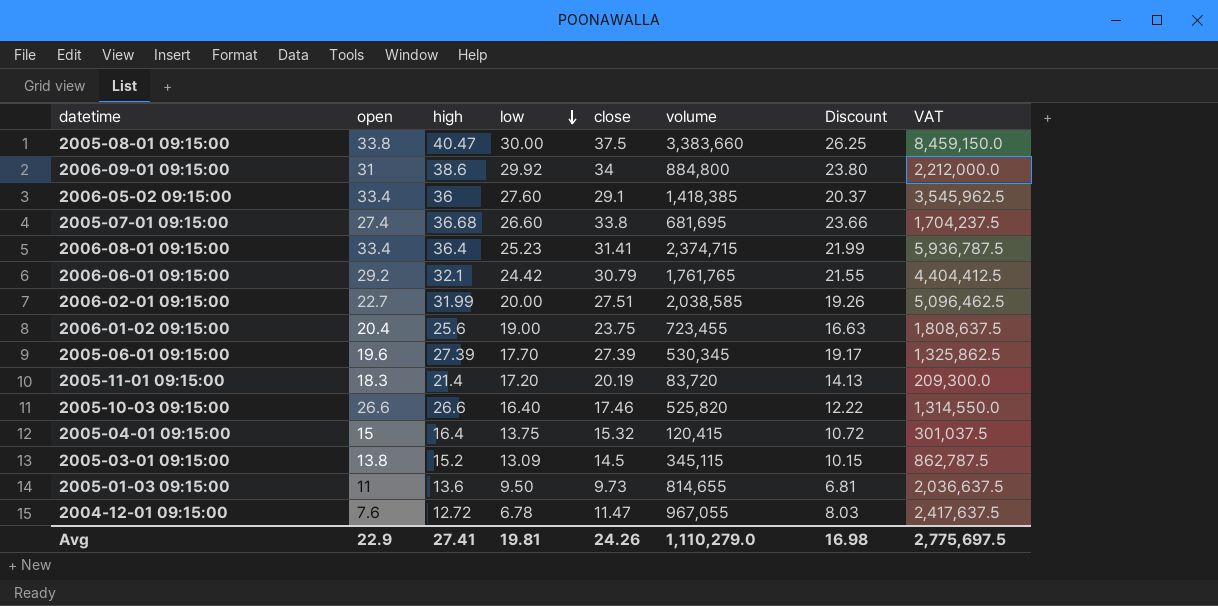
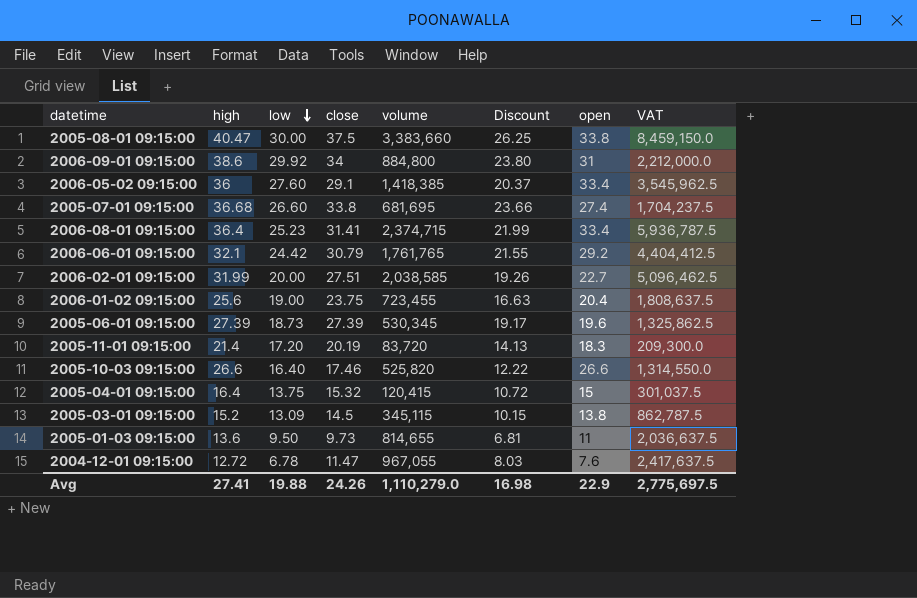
column open | position: 2 -> 7
2005-06-01 09:15:00 | low: 17.70 -> 18.73
Avg | low: 19.81 -> 19.88

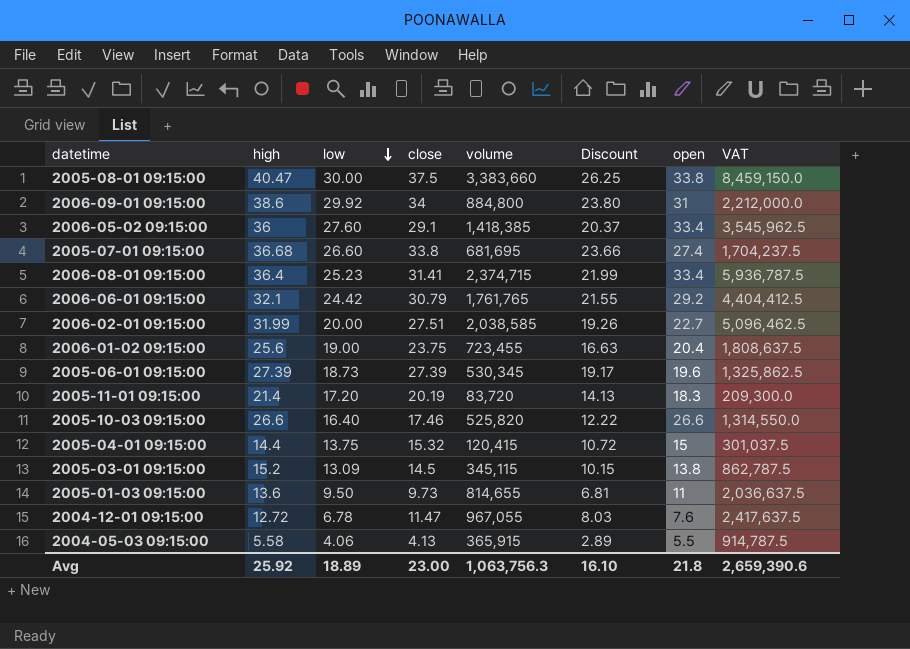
2005-04-01 09:15:00 | high: 16.4 -> 14.4
row 2004-05-03 09:15:00: none -> 5.58 | 4.06 | 4.13 | 365,915 | 2.89 | 5.5 | 914,787.5
Avg | high: 27.41 -> 25.92
Avg | low: 19.88 -> 18.89
Avg | close: 24.26 -> 23.00
Avg | volume: 1,110,279.0 -> 1,063,756.3
Avg | Discount: 16.98 -> 16.10
Avg | open: 22.9 -> 21.8
Avg | VAT: 2,775,697.5 -> 2,659,390.6

